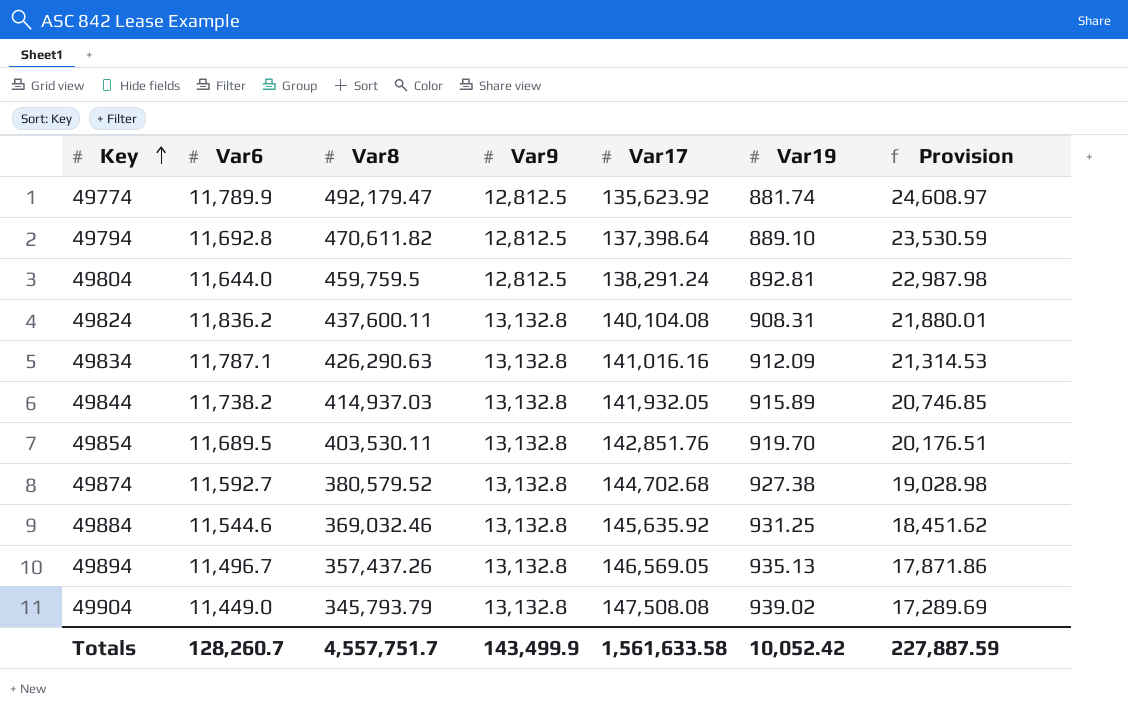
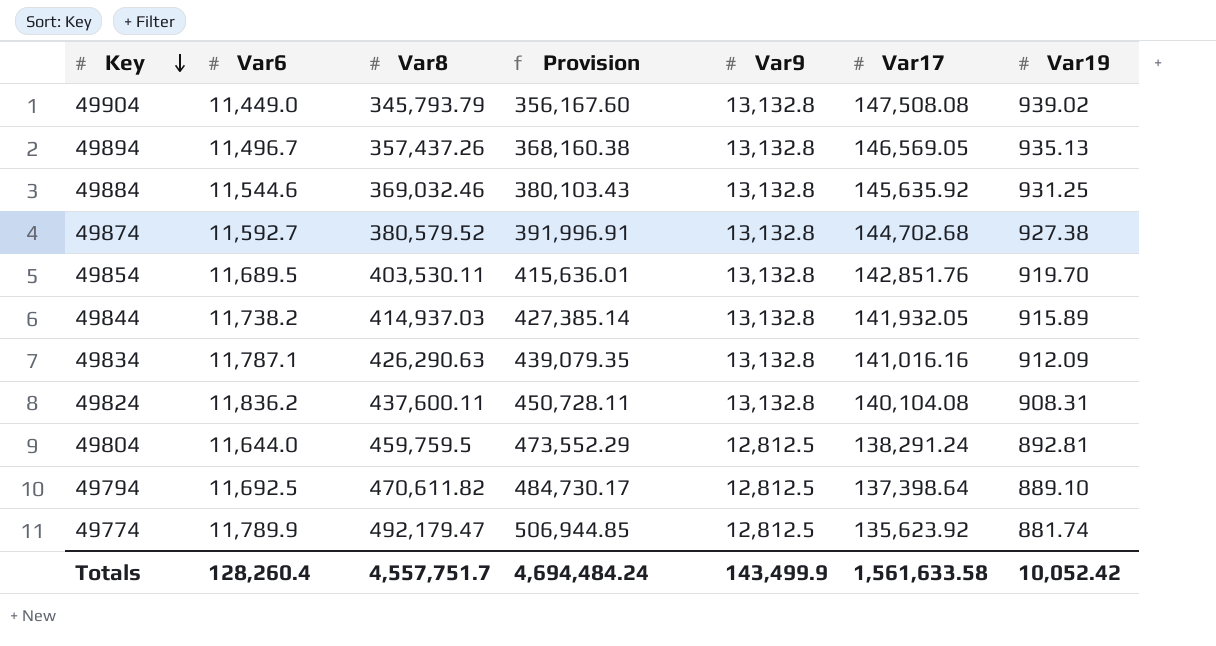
row order: Key ascending -> Key descending
column Provision | formula: [Var8] * 0.05 -> [Var8] * 1.03
column Provision | position: 7 -> 4
49794 | Var6: 11,692.8 -> 11,692.5
Totals | Var6: 128,260.7 -> 128,260.4
Totals | Provision: 227,887.59 -> 4,694,484.24

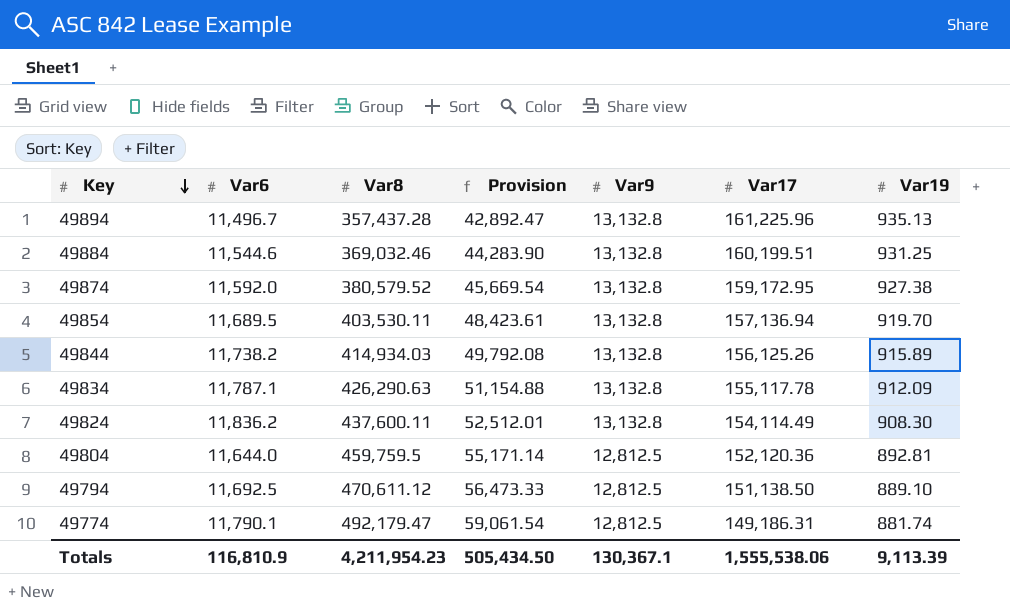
column Provision | formula: [Var8] * 1.03 -> [Var8] * 0.12
row 49904: 11,449.0 | 345,793.79 | 356,167.60 | 13,132.8 | 147,508.08 | 939.02 -> none
49894 | Var8: 357,437.26 -> 357,437.28
49894 | Var17: 146,569.05 -> 161,225.96
49884 | Var17: 145,635.92 -> 160,199.51
49874 | Var6: 11,592.7 -> 11,592.0
49874 | Var17: 144,702.68 -> 159,172.95
49854 | Var17: 142,851.76 -> 157,136.94
49844 | Var8: 414,937.03 -> 414,934.03
49844 | Var17: 141,932.05 -> 156,125.26
49834 | Var17: 141,016.16 -> 155,117.78
49824 | Var17: 140,104.08 -> 154,114.49
49824 | Var19: 908.31 -> 908.30
49804 | Var17: 138,291.24 -> 152,120.36
49794 | Var8: 470,611.82 -> 470,611.12
49794 | Var17: 137,398.64 -> 151,138.50
49774 | Var6: 11,789.9 -> 11,790.1
49774 | Var17: 135,623.92 -> 149,186.31
Totals | Var6: 128,260.4 -> 116,810.9
Totals | Var8: 4,557,751.7 -> 4,211,954.23
Totals | Provision: 4,694,484.24 -> 505,434.50
Totals | Var9: 143,499.9 -> 130,367.1
Totals | Var17: 1,561,633.58 -> 1,555,538.06
Totals | Var19: 10,052.42 -> 9,113.39

